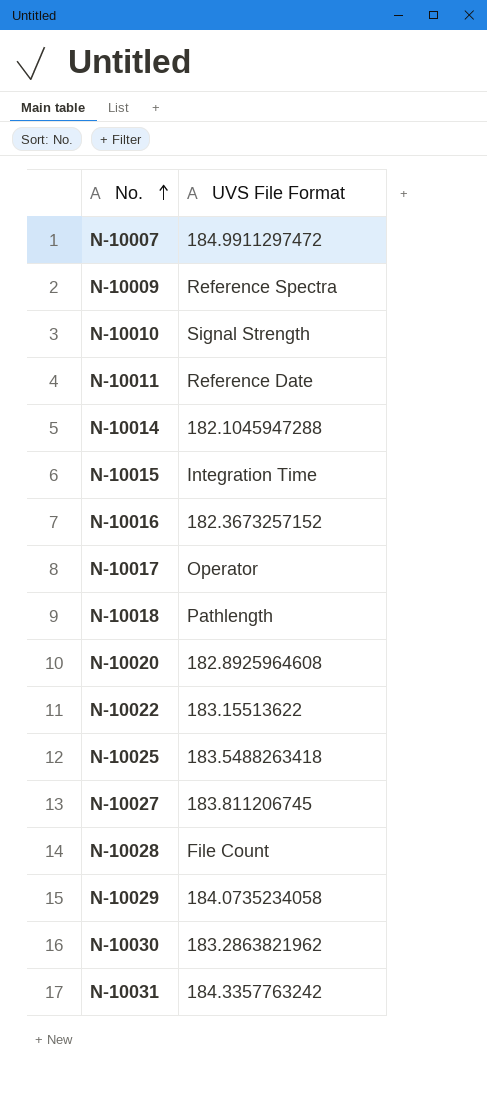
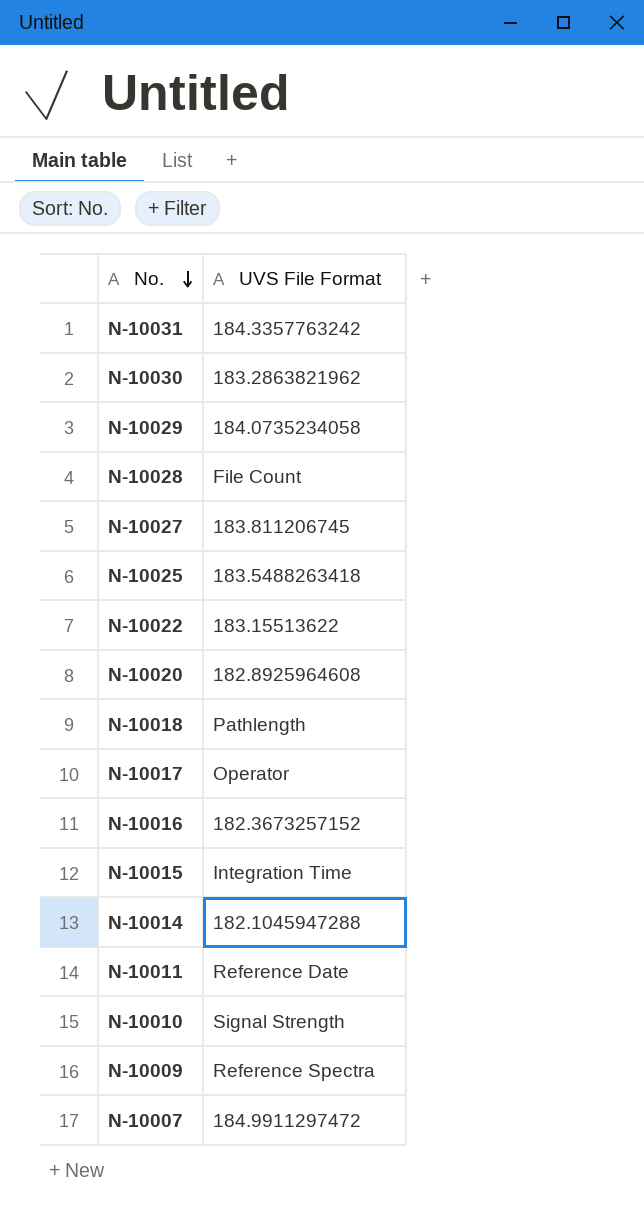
row order: No. ascending -> No. descending

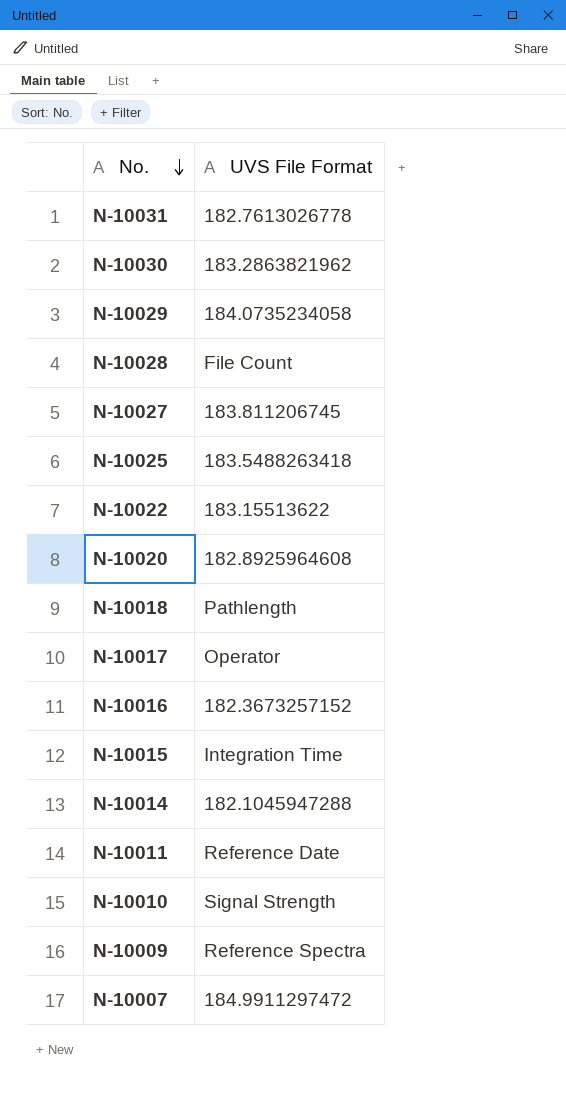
N-10031 | UVS File Format: 184.3357763242 -> 182.7613026778

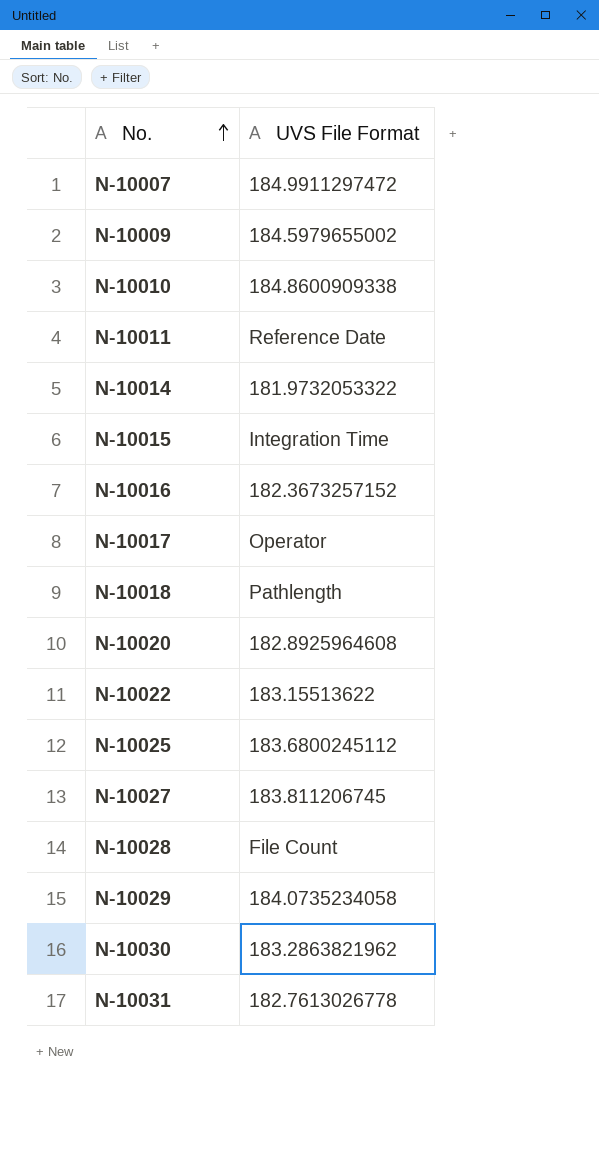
row order: No. descending -> No. ascending
N-10009 | UVS File Format: Reference Spectra -> 184.5979655002
N-10010 | UVS File Format: Signal Strength -> 184.8600909338
N-10014 | UVS File Format: 182.1045947288 -> 181.9732053322
N-10025 | UVS File Format: 183.5488263418 -> 183.6800245112

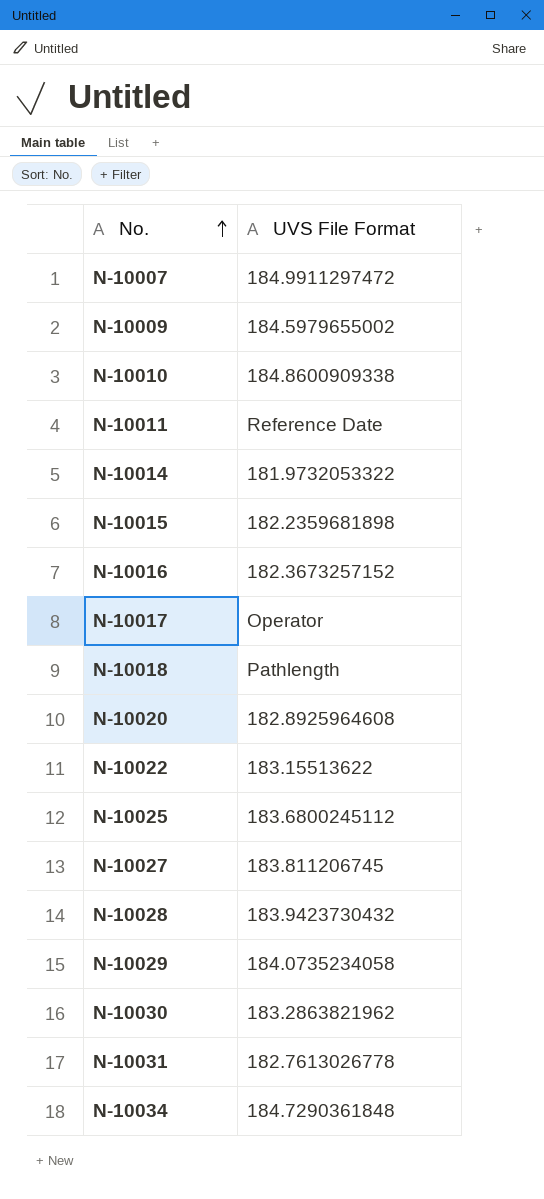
N-10015 | UVS File Format: Integration Time -> 182.2359681898
N-10028 | UVS File Format: File Count -> 183.9423730432
row N-10034: none -> 184.7290361848

